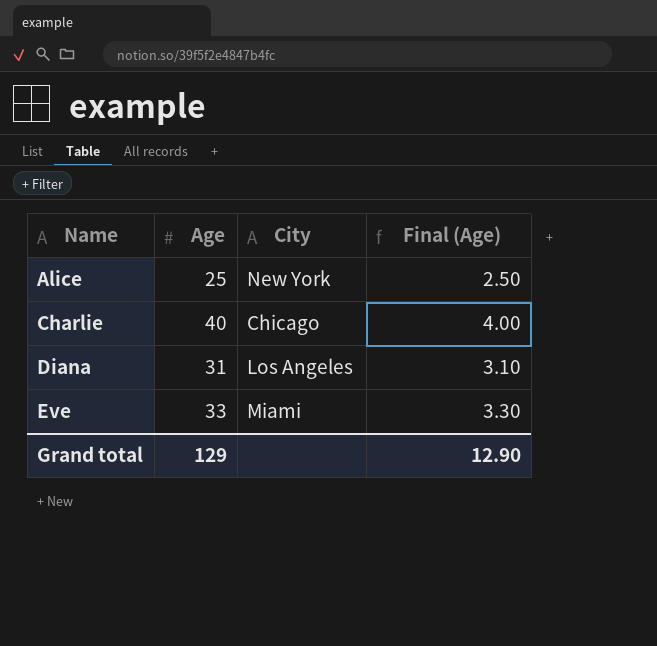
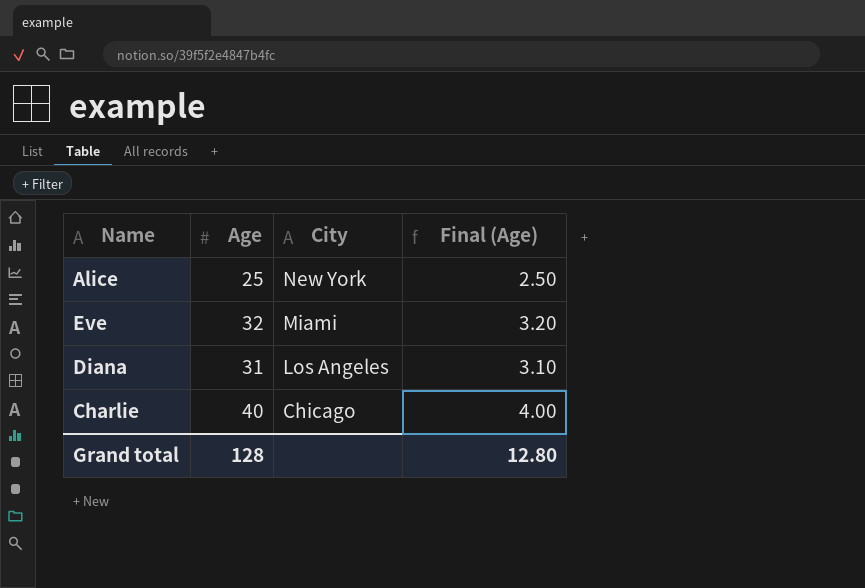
row order: Name ascending -> City descending
Eve | Age: 33 -> 32
Eve | Final (Age): 3.30 -> 3.20
Grand total | Age: 129 -> 128
Grand total | Final (Age): 12.90 -> 12.80

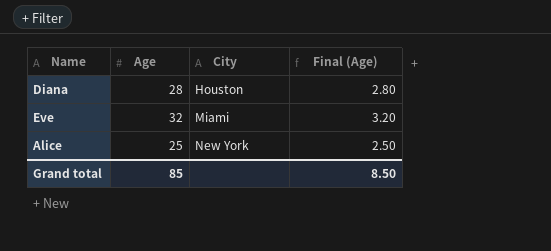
row order: City descending -> City ascending
row Charlie: 40 | Chicago | 4.00 -> none
Diana | Age: 31 -> 28
Diana | City: Los Angeles -> Houston
Diana | Final (Age): 3.10 -> 2.80
Grand total | Age: 128 -> 85
Grand total | Final (Age): 12.80 -> 8.50

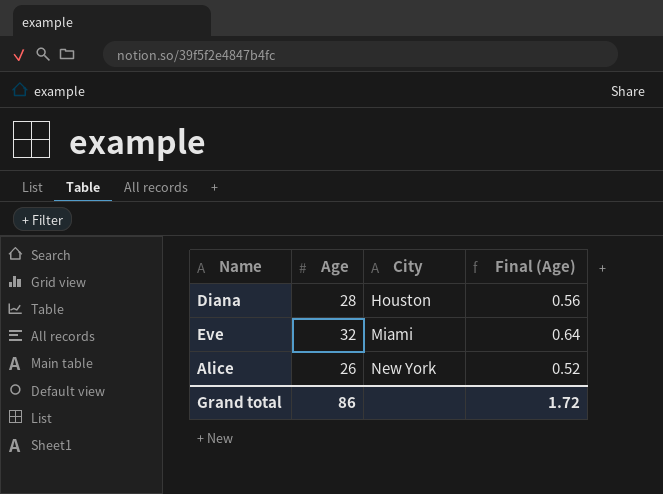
column Final (Age) | formula: [Age] * 0.1 -> [Age] * 0.02
Alice | Age: 25 -> 26
Grand total | Age: 85 -> 86
Grand total | Final (Age): 8.50 -> 1.72

